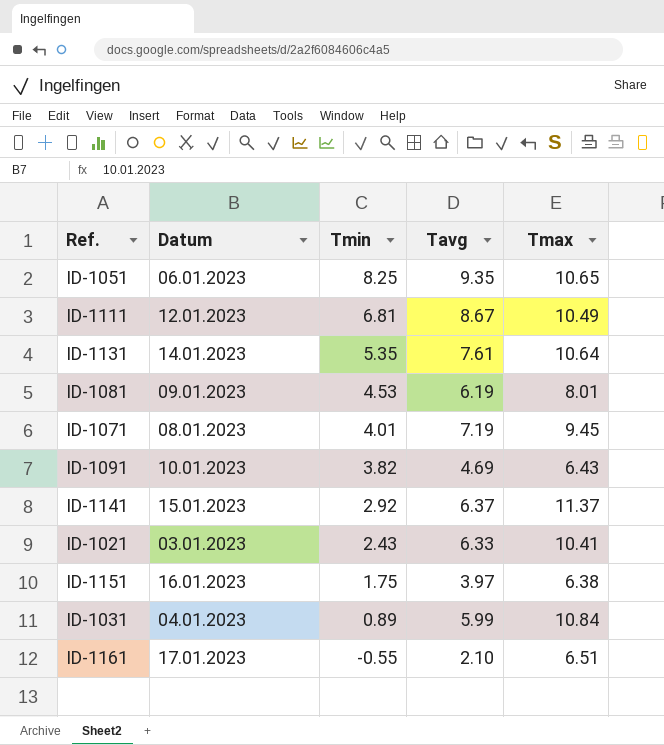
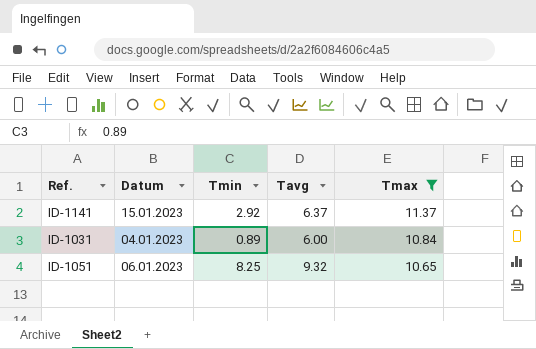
filter: none -> Tmax >= 10.65
row order: Tmin descending -> Tmax descending
ID-1031 | Tavg: 5.99 -> 6.00
ID-1051 | Tavg: 9.35 -> 9.32

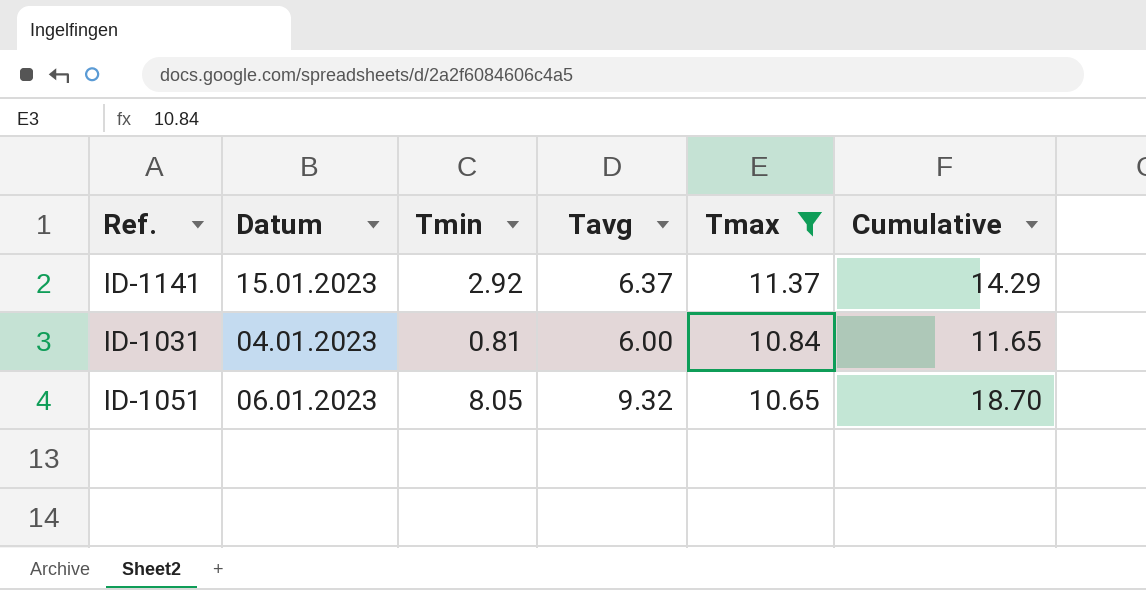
column Cumulative | formula: none -> [Tmin] + [Tmax]
ID-1031 | Tmin: 0.89 -> 0.81
ID-1051 | Tmin: 8.25 -> 8.05

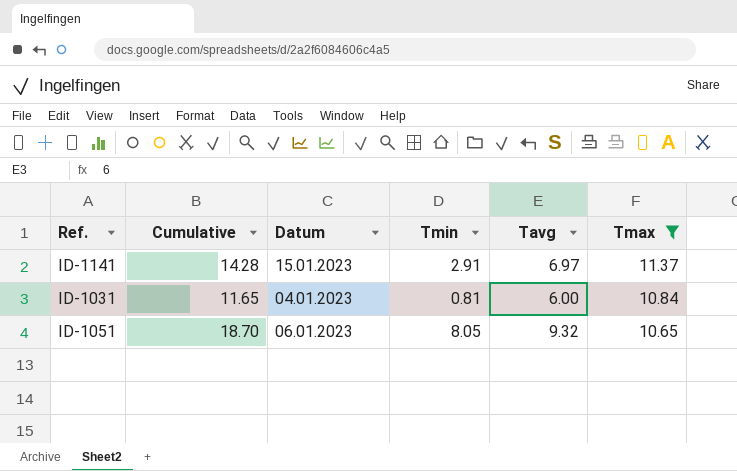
column Cumulative | position: 6 -> 2
ID-1141 | Cumulative: 14.29 -> 14.28
ID-1141 | Tmin: 2.92 -> 2.91
ID-1141 | Tavg: 6.37 -> 6.97

